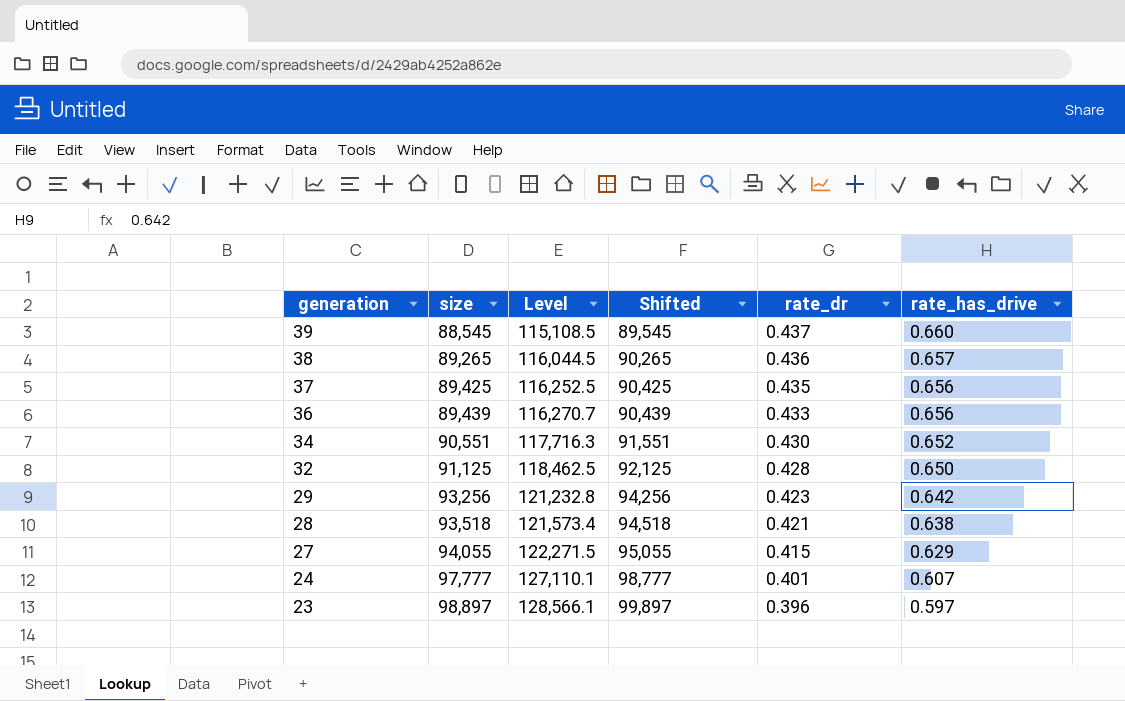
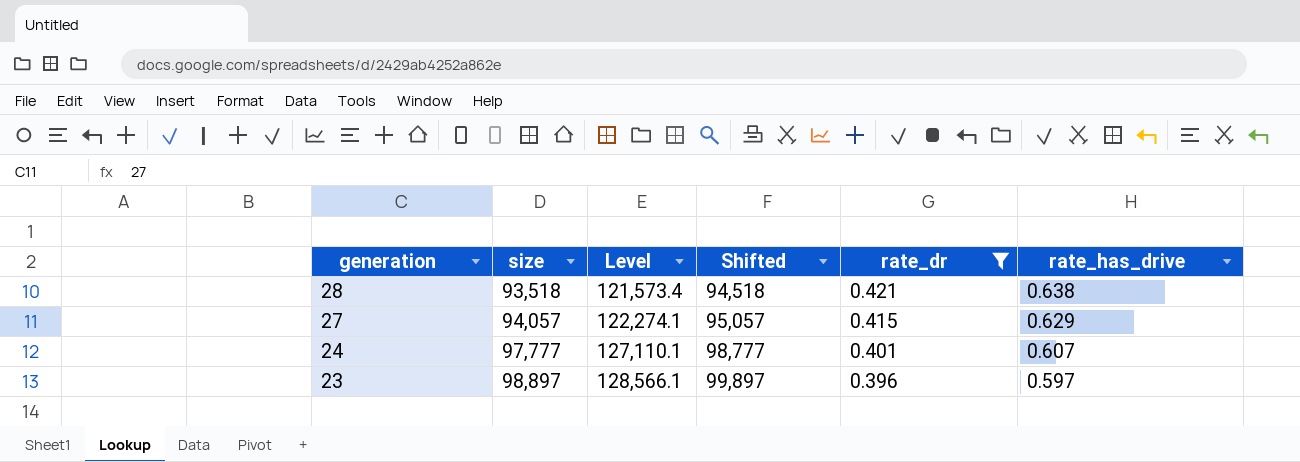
filter: none -> rate_dr <= 0.421
27 | size: 94,055 -> 94,057
27 | Level: 122,271.5 -> 122,274.1
27 | Shifted: 95,055 -> 95,057

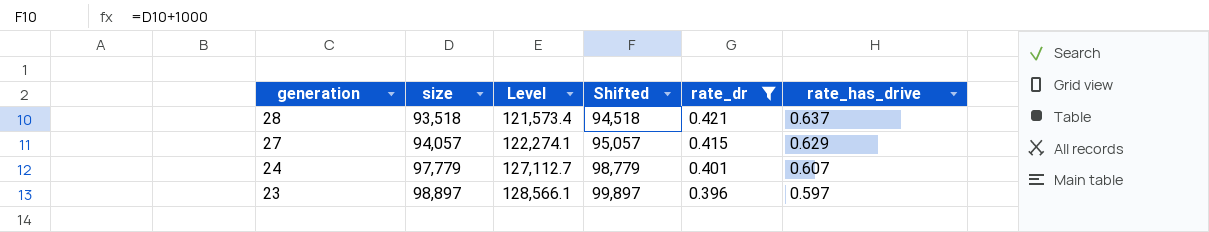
28 | rate_has_drive: 0.638 -> 0.637
24 | size: 97,777 -> 97,779
24 | Level: 127,110.1 -> 127,112.7
24 | Shifted: 98,777 -> 98,779

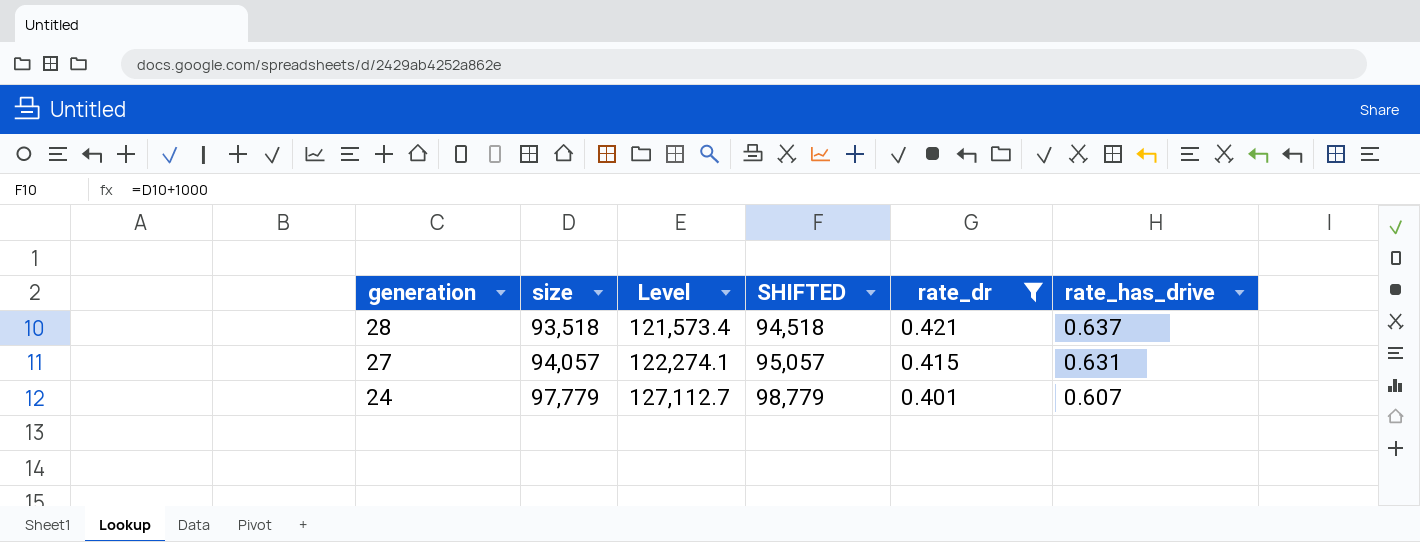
column name: Shifted -> SHIFTED
row 23: 98,897 | 128,566.1 | 99,897 | 0.396 | 0.597 -> none
27 | rate_has_drive: 0.629 -> 0.631

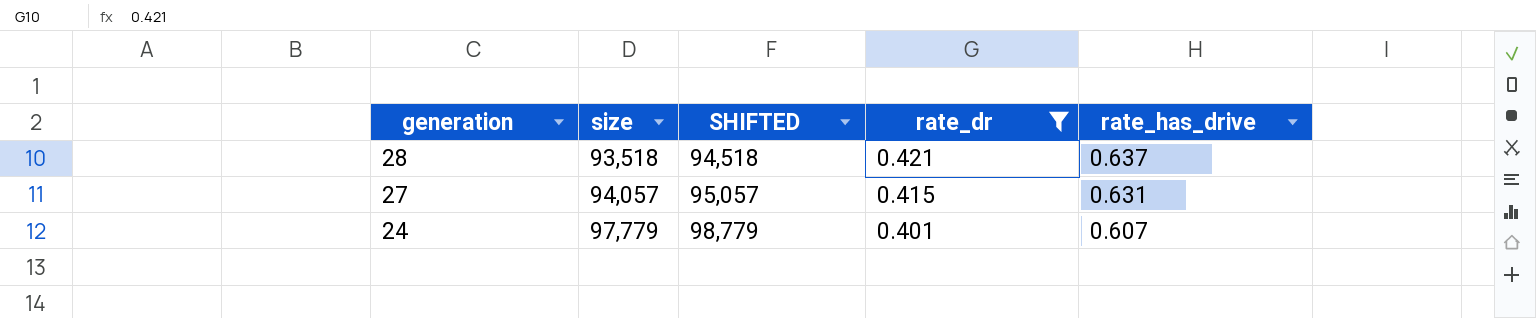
column Level | formula: [size] * 1.3 -> none

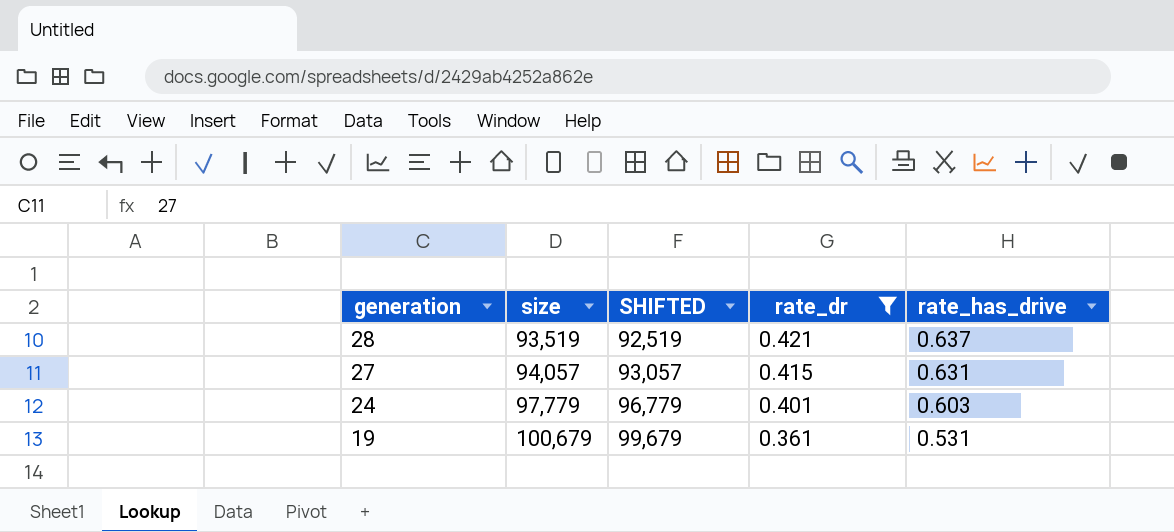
column SHIFTED | formula: [size] + 1000 -> [size] - 1000
28 | size: 93,518 -> 93,519
24 | rate_has_drive: 0.607 -> 0.603
row 19: none -> 100,679 | 99,679 | 0.361 | 0.531

